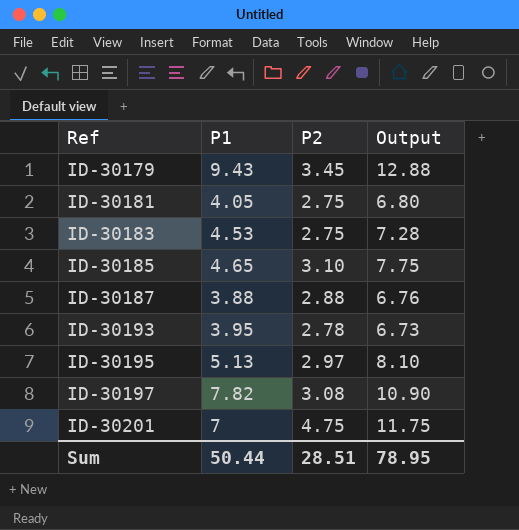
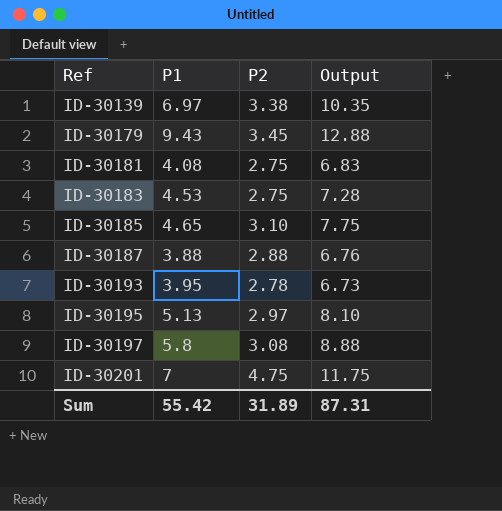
row ID-30139: none -> 6.97 | 3.38 | 10.35
ID-30181 | P1: 4.05 -> 4.08
ID-30181 | Output: 6.80 -> 6.83
ID-30197 | P1: 7.82 -> 5.8
ID-30197 | Output: 10.90 -> 8.88
Sum | P1: 50.44 -> 55.42
Sum | P2: 28.51 -> 31.89
Sum | Output: 78.95 -> 87.31

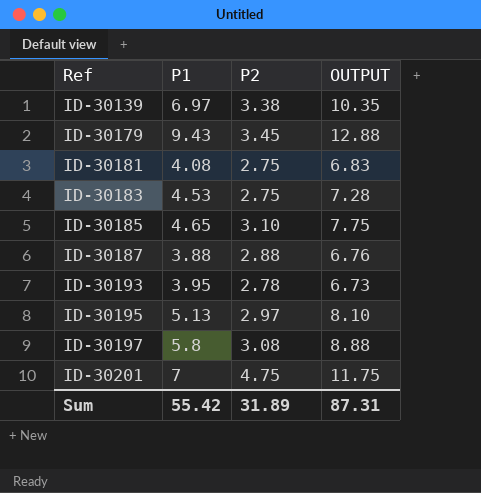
column name: Output -> OUTPUT

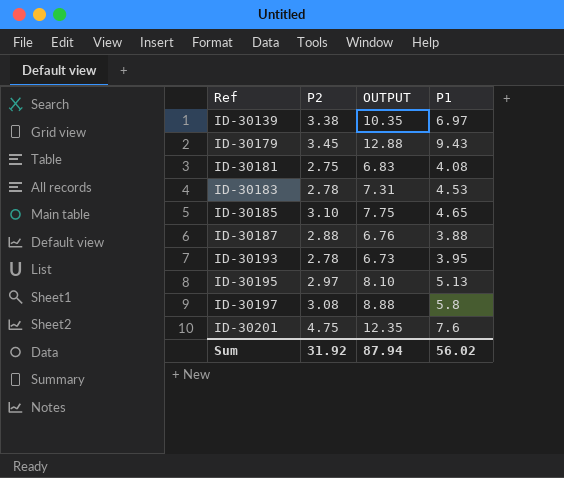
column P1 | position: 2 -> 4
ID-30183 | P2: 2.75 -> 2.78
ID-30183 | OUTPUT: 7.28 -> 7.31
ID-30201 | OUTPUT: 11.75 -> 12.35
ID-30201 | P1: 7 -> 7.6
Sum | P2: 31.89 -> 31.92
Sum | OUTPUT: 87.31 -> 87.94
Sum | P1: 55.42 -> 56.02

